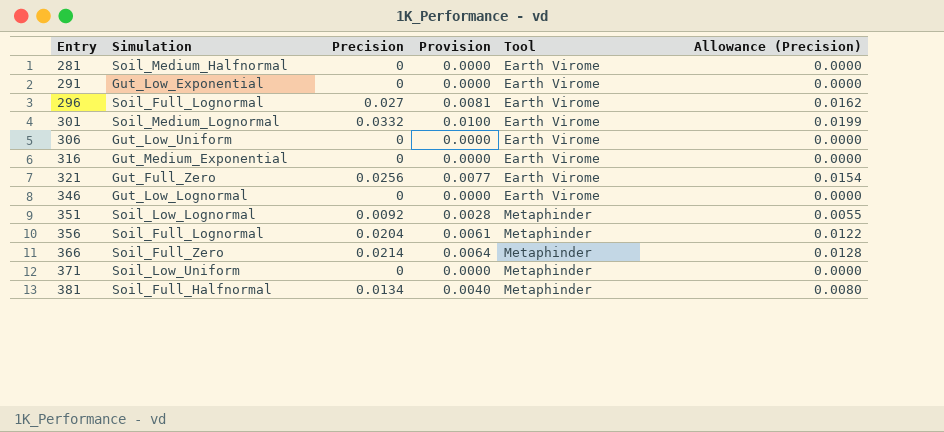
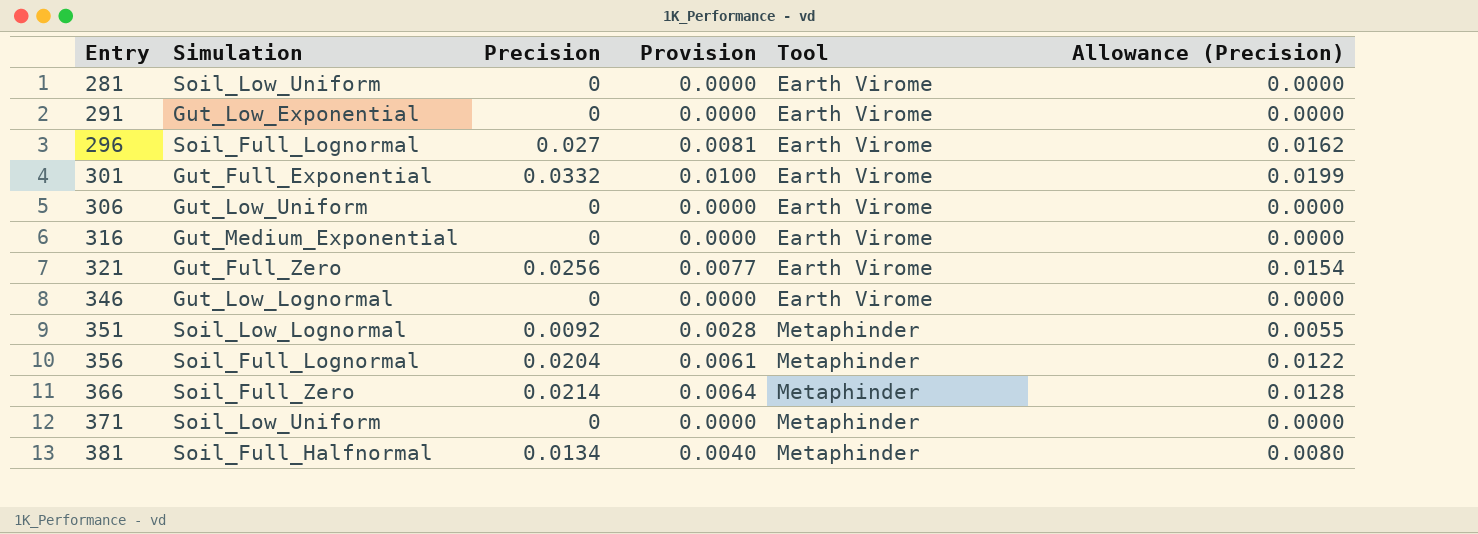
281 | Simulation: Soil_Medium_Halfnormal -> Soil_Low_Uniform
301 | Simulation: Soil_Medium_Lognormal -> Gut_Full_Exponential

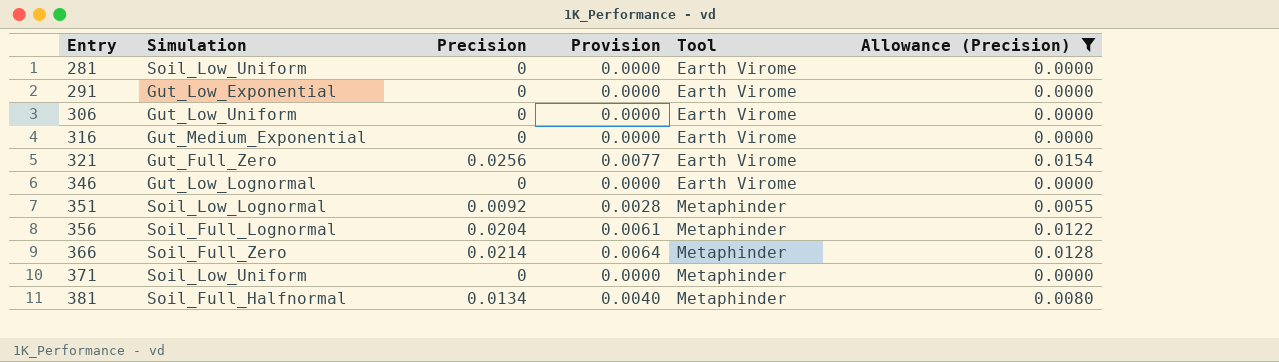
filter: none -> Allowance (Precision) <= 0.0154

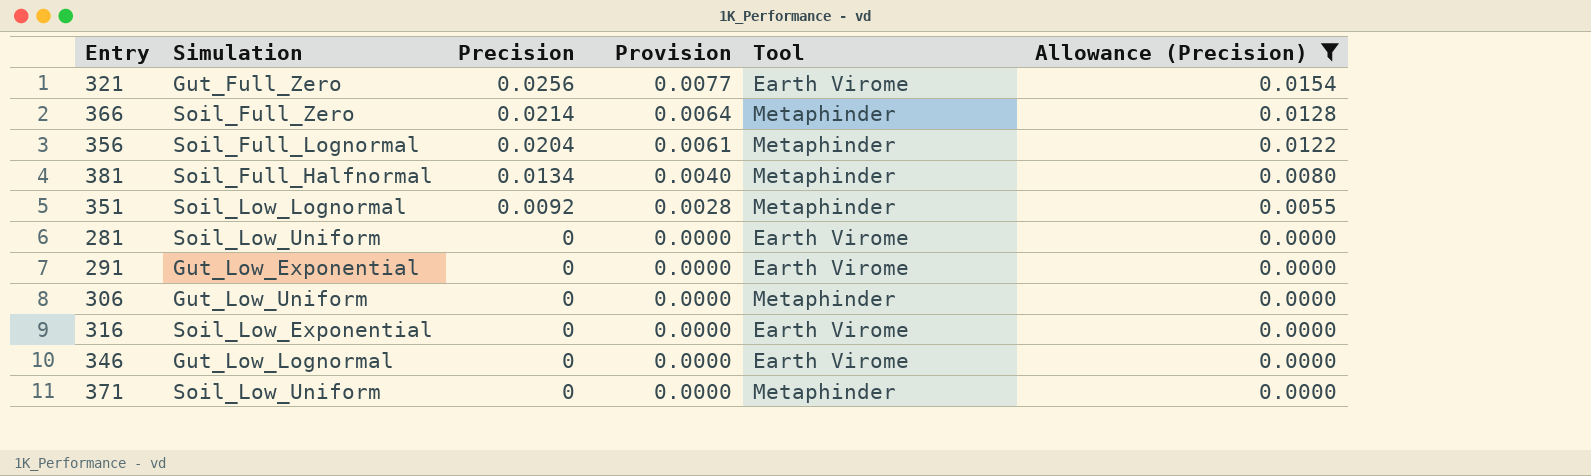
row order: Entry ascending -> Precision descending
306 | Tool: Earth Virome -> Metaphinder
316 | Simulation: Gut_Medium_Exponential -> Soil_Low_Exponential

